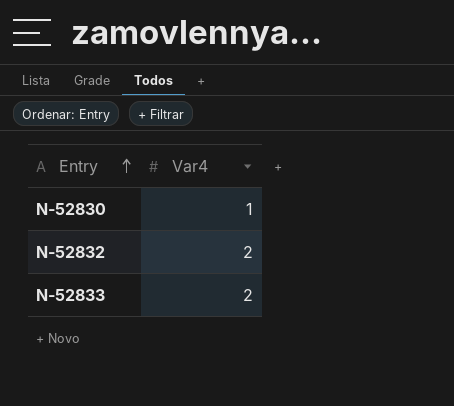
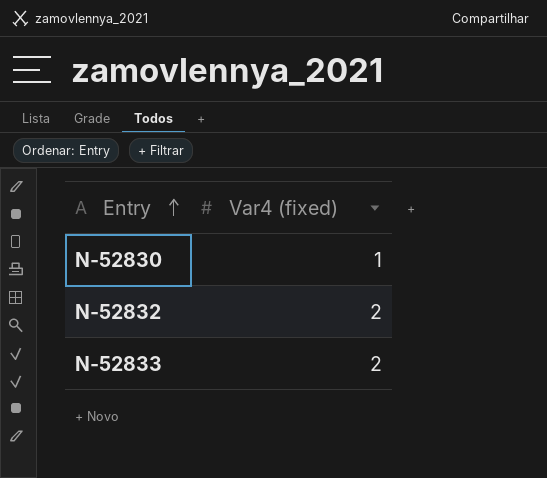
column name: Var4 -> Var4 (fixed)

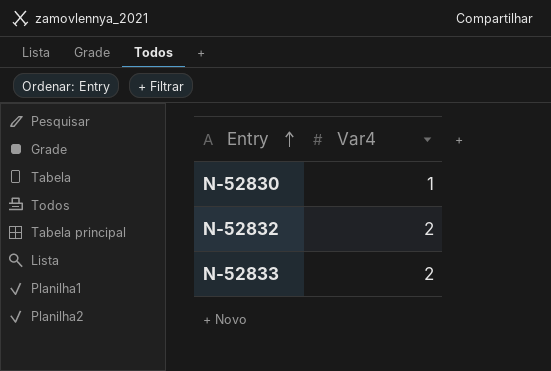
column name: Var4 (fixed) -> Var4

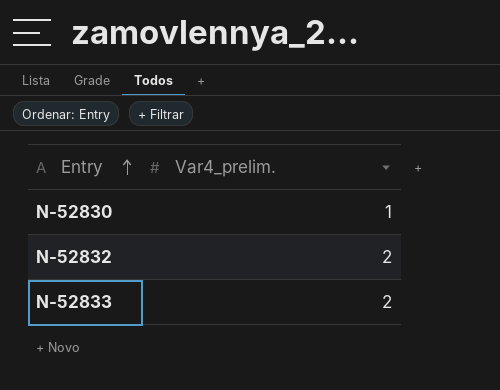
column name: Var4 -> Var4_prelim.

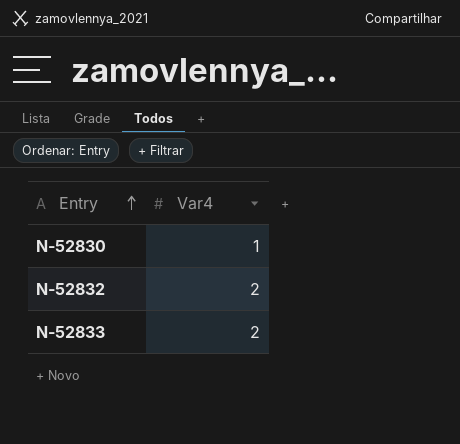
column name: Var4_prelim. -> Var4

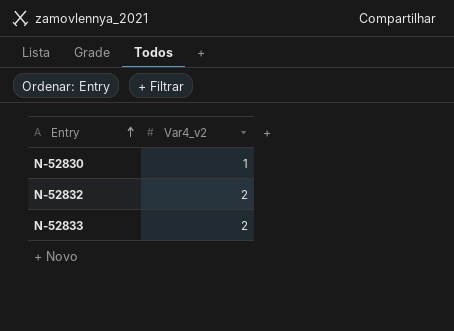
column name: Var4 -> Var4_v2

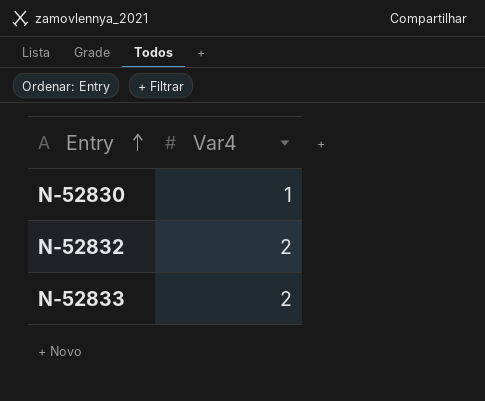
column name: Var4_v2 -> Var4

